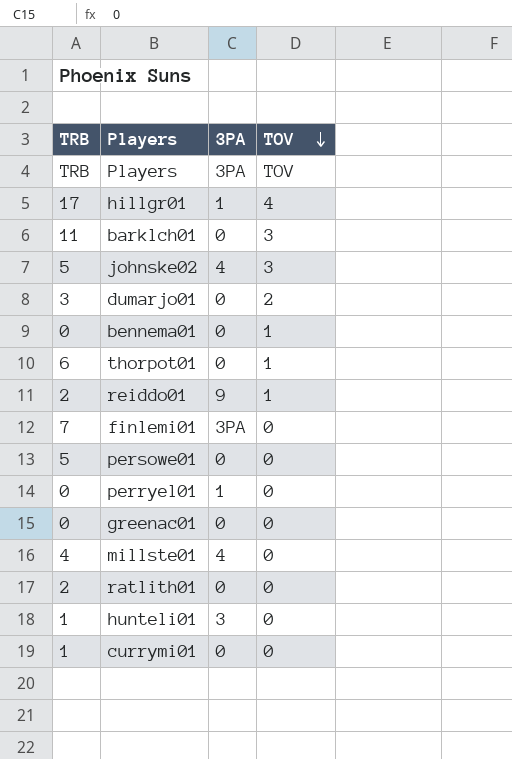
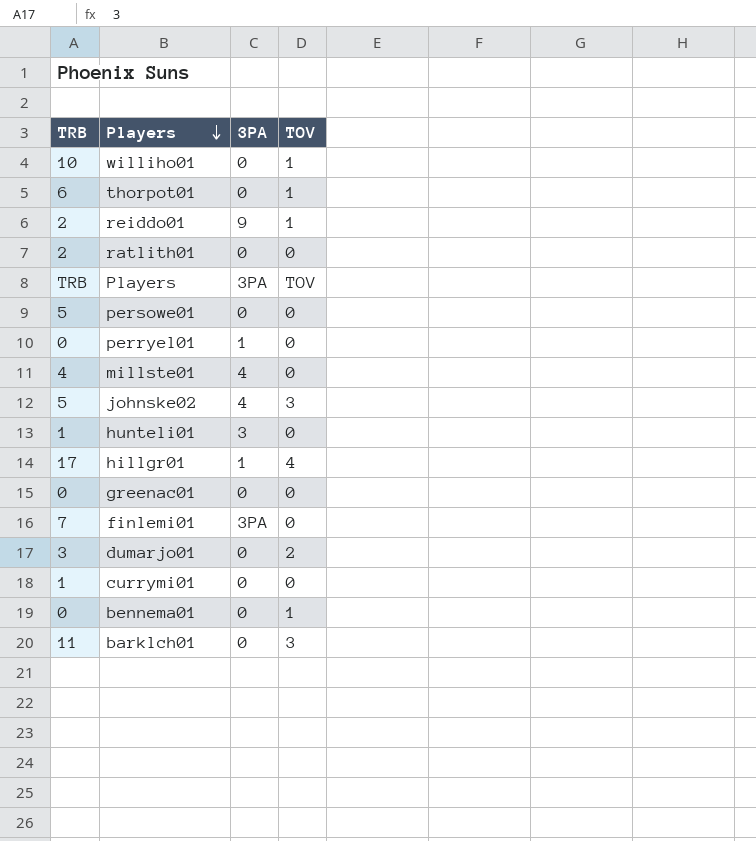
row order: TOV descending -> Players descending
row williho01: none -> 10 | 0 | 1

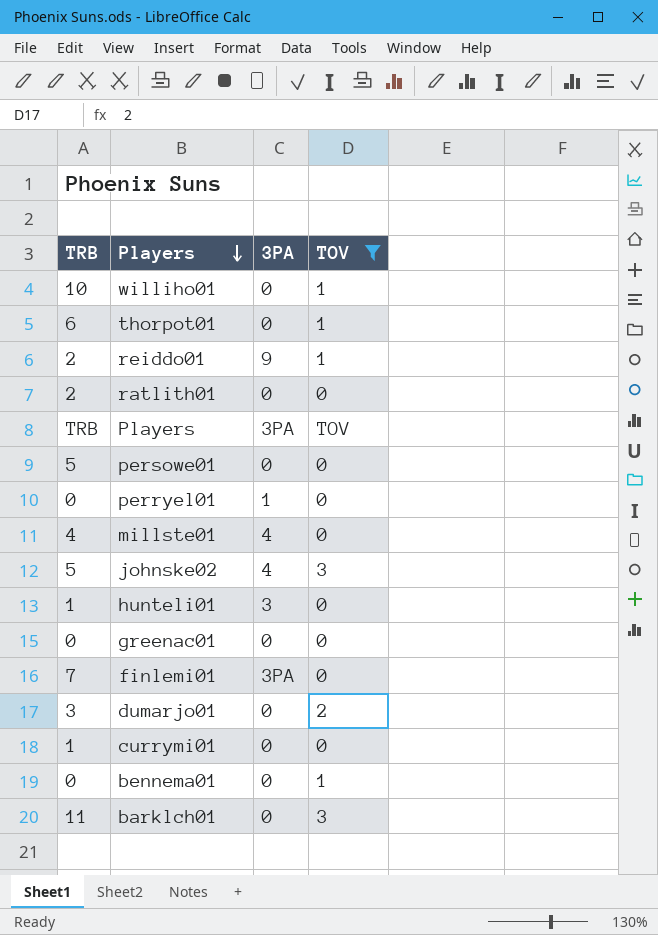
filter: none -> TOV != 4

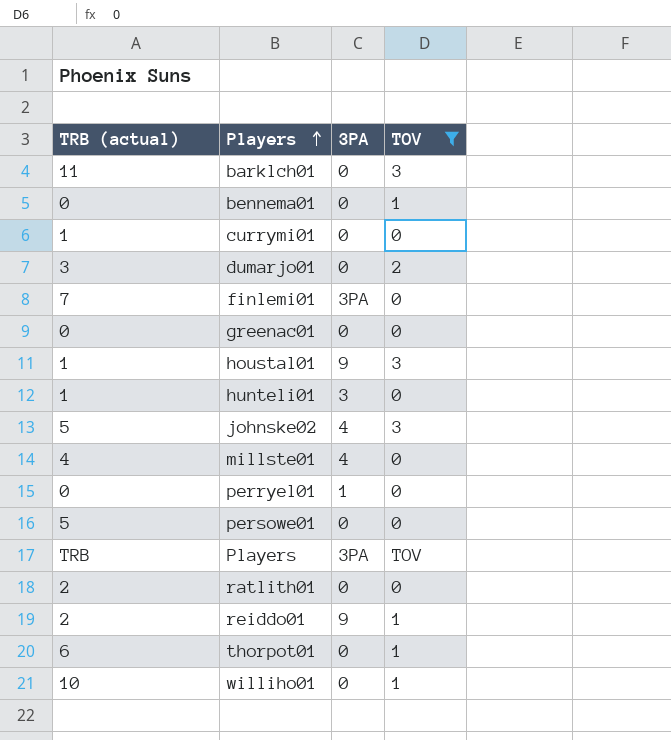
row order: Players descending -> Players ascending
column name: TRB -> TRB (actual)
row houstal01: none -> 1 | 9 | 3

